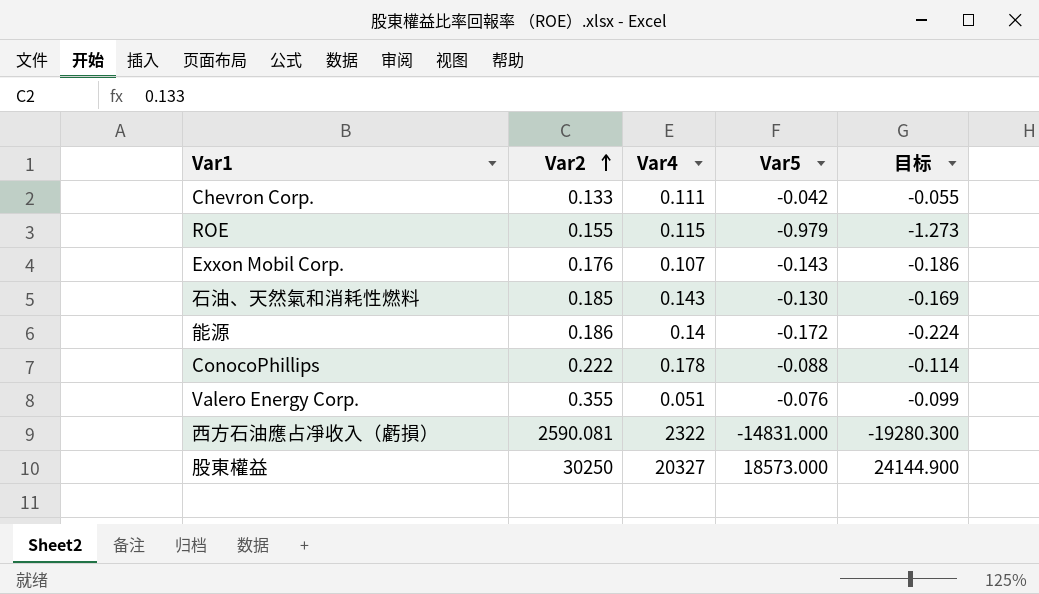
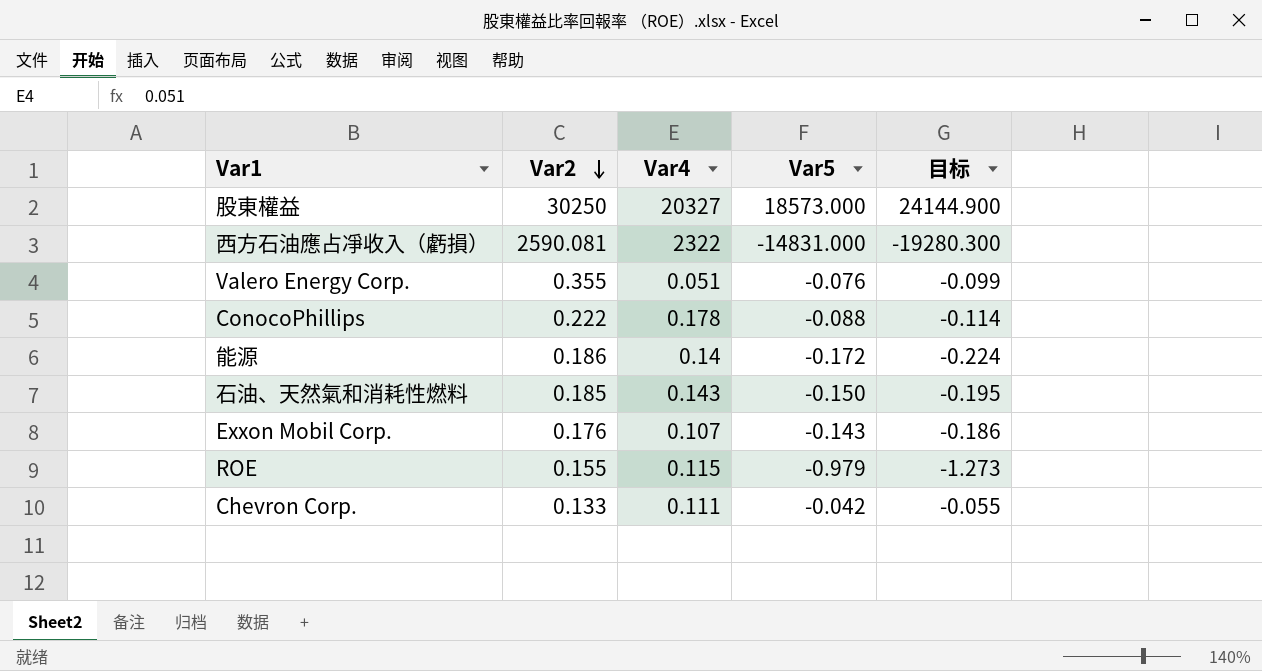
row order: Var2 ascending -> Var2 descending
石油、天然氣和消耗性燃料 | Var5: -0.130 -> -0.150
石油、天然氣和消耗性燃料 | 目标: -0.169 -> -0.195

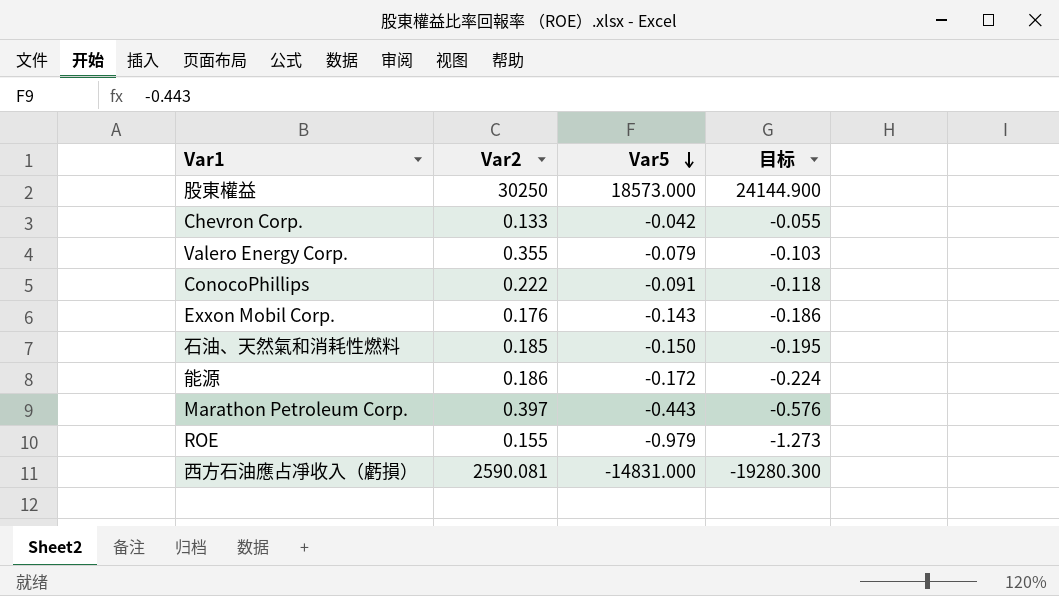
row order: Var2 descending -> Var5 descending
column Var4 | position: 3 -> none
Valero Energy Corp. | Var5: -0.076 -> -0.079
Valero Energy Corp. | 目标: -0.099 -> -0.103
ConocoPhillips | Var5: -0.088 -> -0.091
ConocoPhillips | 目标: -0.114 -> -0.118
row Marathon Petroleum Corp.: none -> 0.397 | -0.443 | -0.576

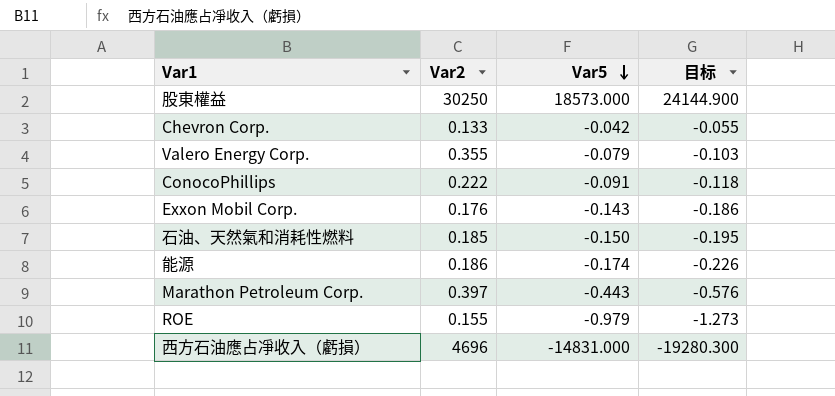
能源 | Var5: -0.172 -> -0.174
能源 | 目标: -0.224 -> -0.226
西方石油應占凈收入（虧損） | Var2: 2590.081 -> 4696

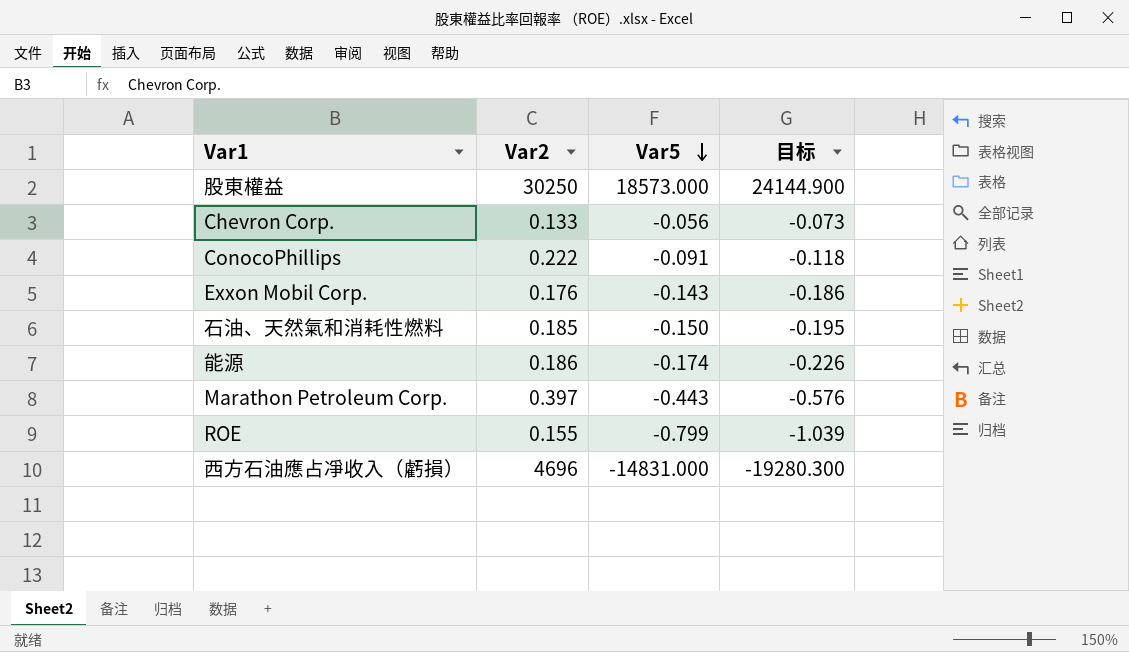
row Valero Energy Corp.: 0.355 | -0.079 | -0.103 -> none
Chevron Corp. | Var5: -0.042 -> -0.056
Chevron Corp. | 目标: -0.055 -> -0.073
ROE | Var5: -0.979 -> -0.799
ROE | 目标: -1.273 -> -1.039

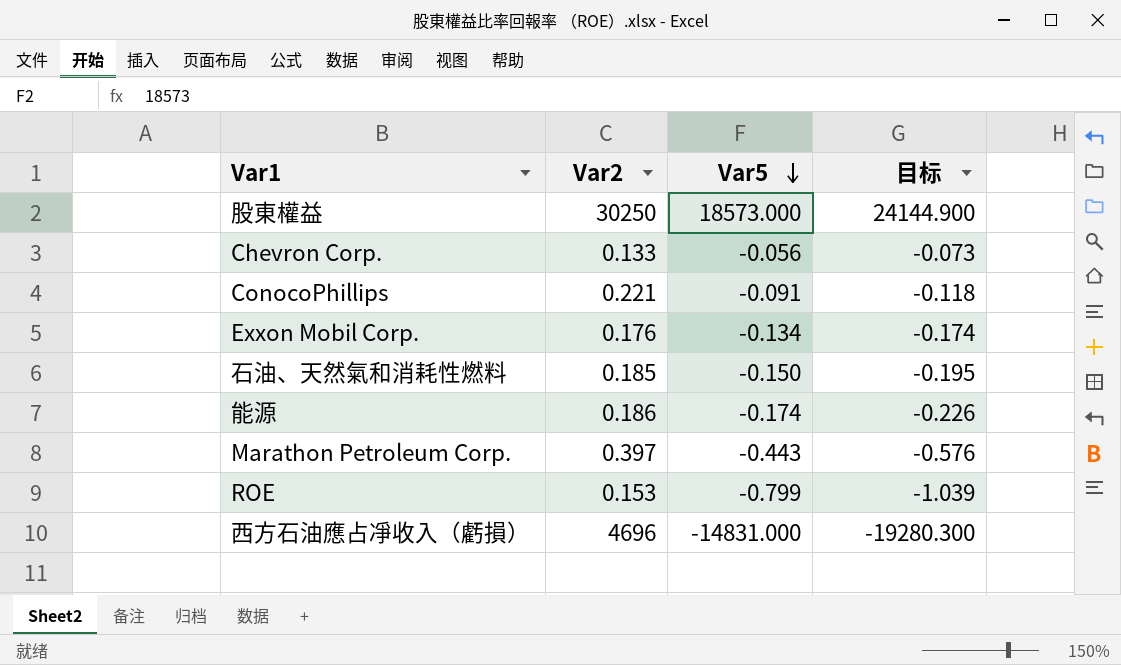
ConocoPhillips | Var2: 0.222 -> 0.221
Exxon Mobil Corp. | Var5: -0.143 -> -0.134
Exxon Mobil Corp. | 目标: -0.186 -> -0.174
ROE | Var2: 0.155 -> 0.153

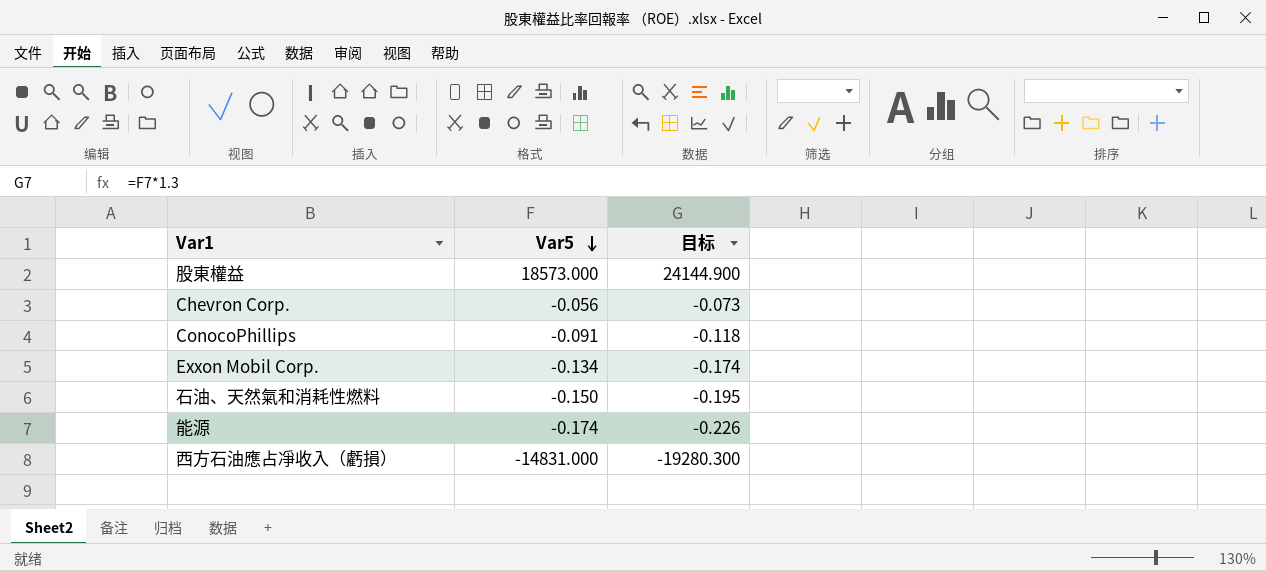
column Var2 | position: 2 -> none
row Marathon Petroleum Corp.: 0.397 | -0.443 | -0.576 -> none
row ROE: 0.153 | -0.799 | -1.039 -> none

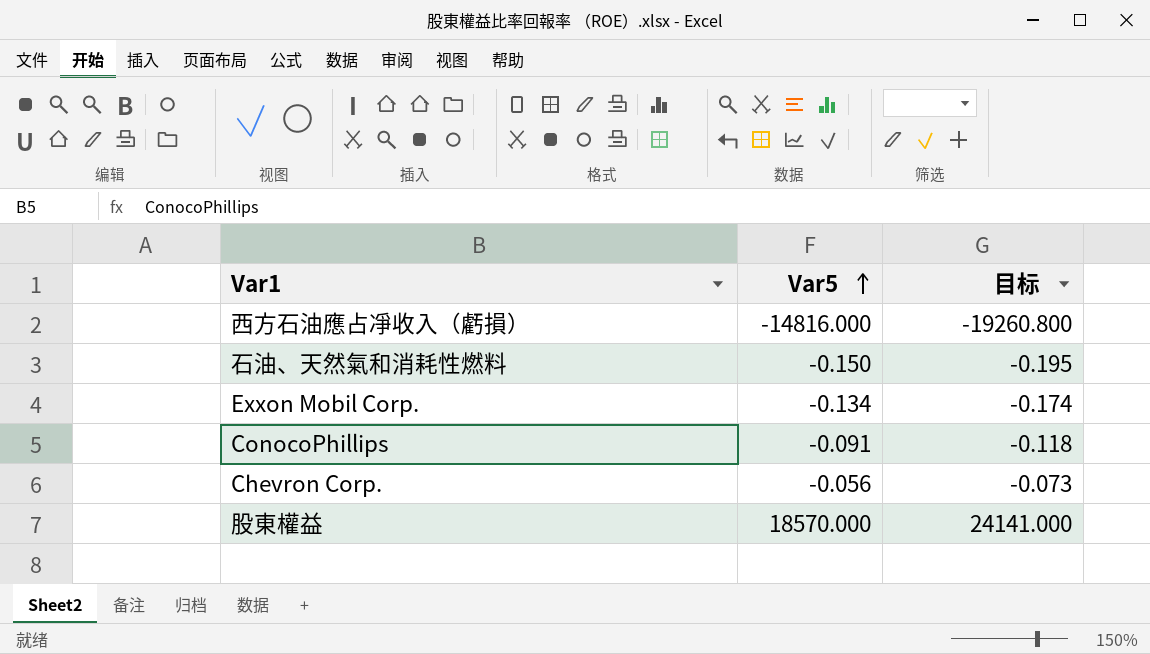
row order: Var5 descending -> Var5 ascending
row 能源: -0.174 | -0.226 -> none
西方石油應占凈收入（虧損） | Var5: -14831.000 -> -14816.000
西方石油應占凈收入（虧損） | 目标: -19280.300 -> -19260.800
股東權益 | Var5: 18573.000 -> 18570.000
股東權益 | 目标: 24144.900 -> 24141.000

